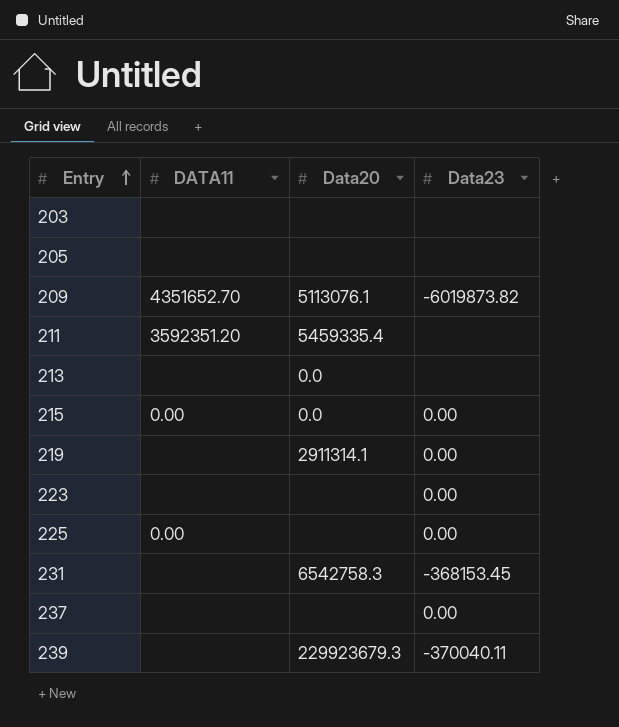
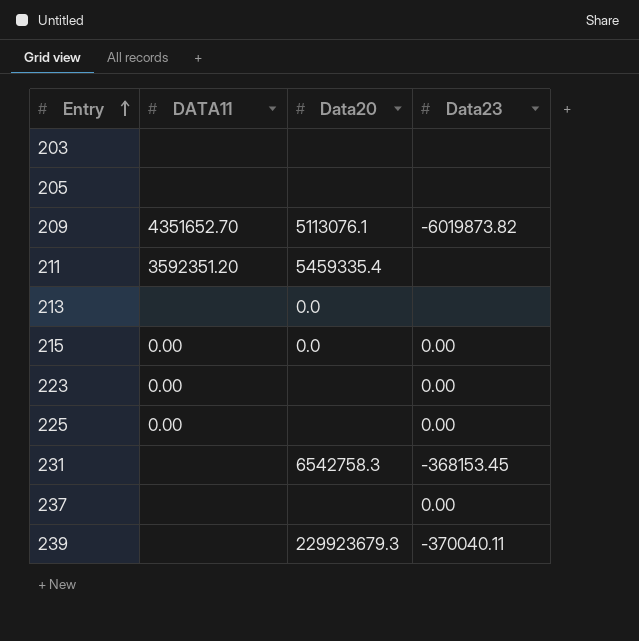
row 219: none | 2911314.1 | 0.00 -> none
223 | DATA11: none -> 0.00

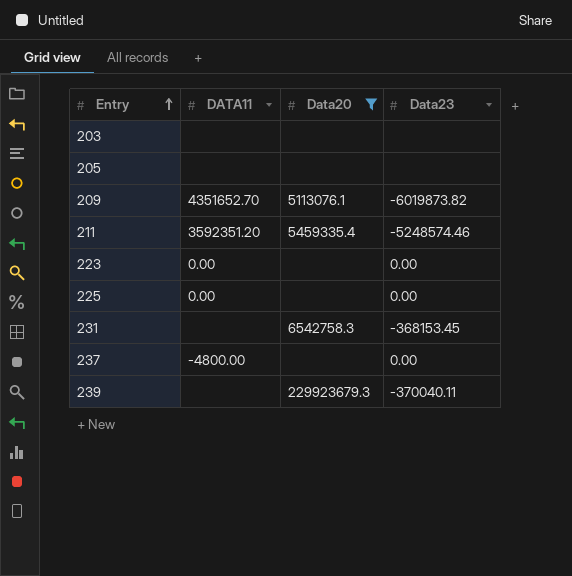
filter: none -> Data20 != 0.0
211 | Data23: none -> -5248574.46
237 | DATA11: none -> -4800.00

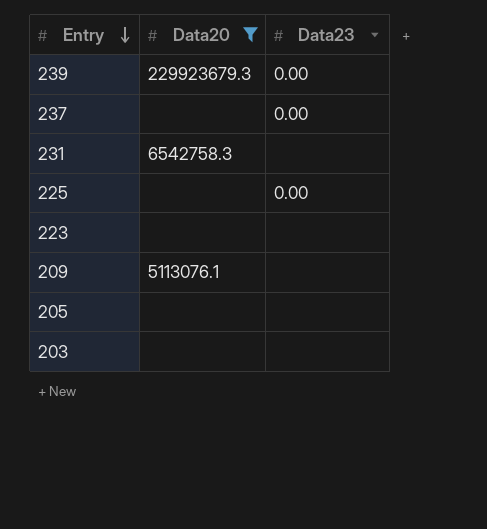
row order: Entry ascending -> Entry descending
column DATA11 | position: 2 -> none
row 211: 3592351.20 | 5459335.4 | -5248574.46 -> none
239 | Data23: -370040.11 -> 0.00
231 | Data23: -368153.45 -> none
223 | Data23: 0.00 -> none
209 | Data23: -6019873.82 -> none

